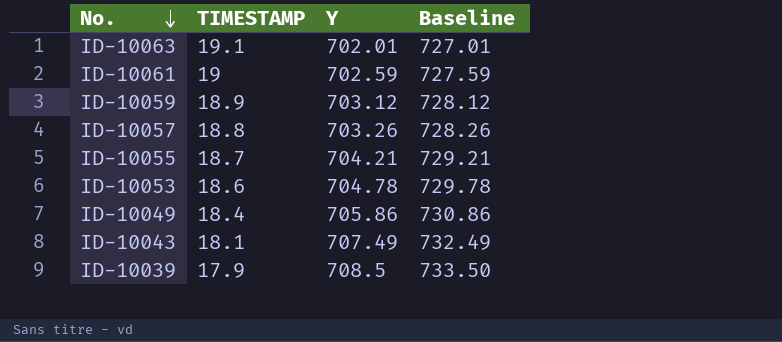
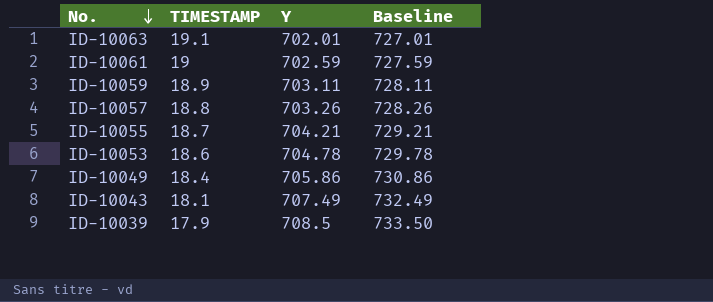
ID-10059 | Y: 703.12 -> 703.11
ID-10059 | Baseline: 728.12 -> 728.11

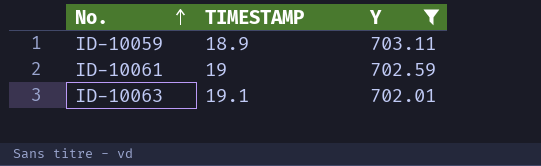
filter: none -> Y <= 703.11
row order: No. descending -> No. ascending
column Baseline | formula: [Y] + 25 -> none

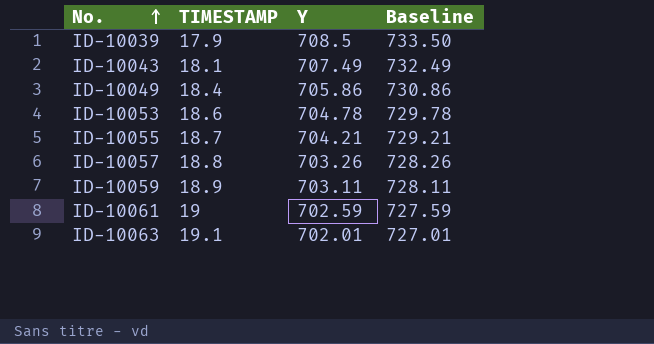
filter: Y <= 703.11 -> none
column Baseline | formula: none -> [Y] + 25

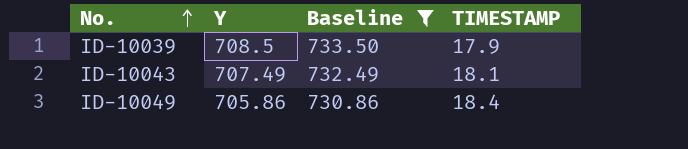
filter: none -> Baseline >= 730.86
column TIMESTAMP | position: 2 -> 4

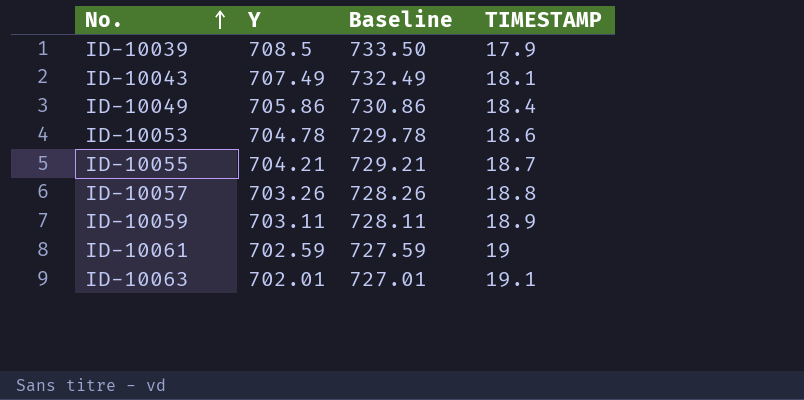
filter: Baseline >= 730.86 -> none

